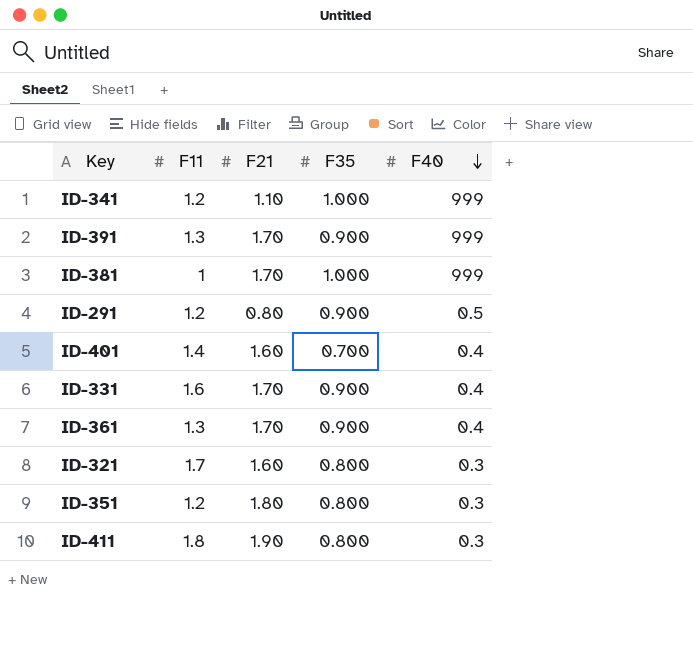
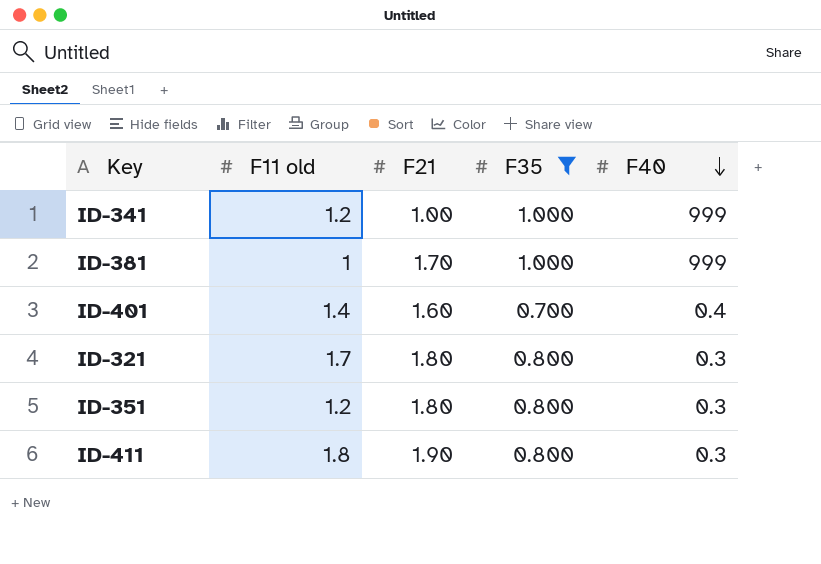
filter: none -> F35 != 0.900
column name: F11 -> F11 old
ID-341 | F21: 1.10 -> 1.00
ID-321 | F21: 1.60 -> 1.80

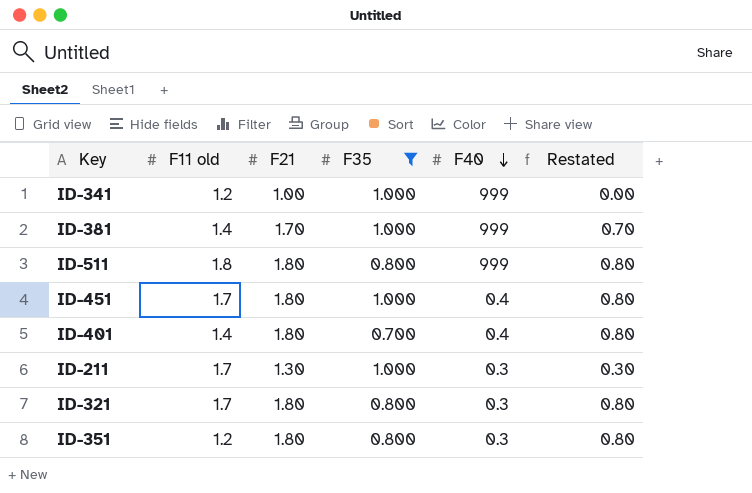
column Restated | formula: none -> [F21] - 1
row ID-411: 1.8 | 1.90 | 0.800 | 0.3 -> none
ID-381 | F11 old: 1 -> 1.4
row ID-511: none -> 1.8 | 1.80 | 0.800 | 999 | 0.80
row ID-451: none -> 1.7 | 1.80 | 1.000 | 0.4 | 0.80
ID-401 | F21: 1.60 -> 1.80
row ID-211: none -> 1.7 | 1.30 | 1.000 | 0.3 | 0.30

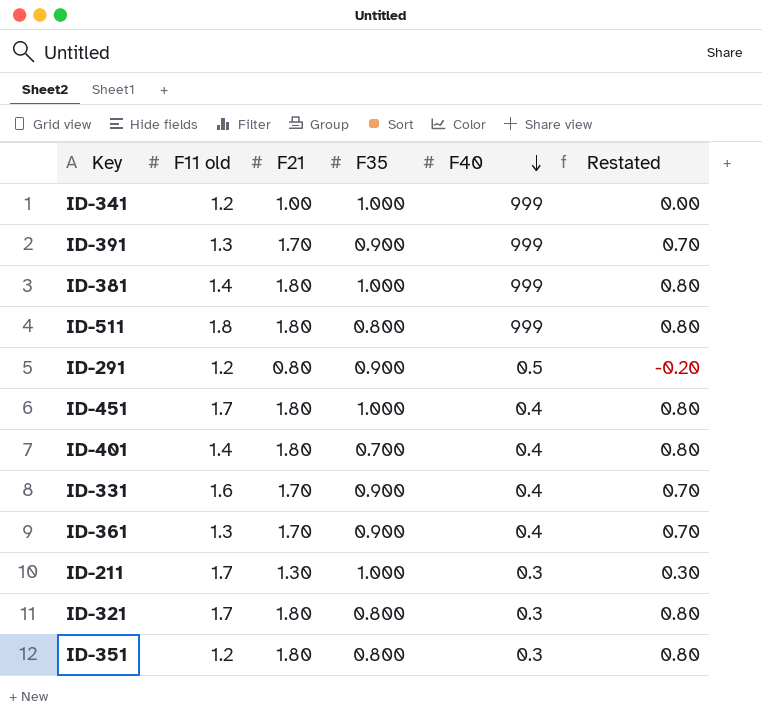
filter: F35 != 0.900 -> none
ID-381 | F21: 1.70 -> 1.80
ID-381 | Restated: 0.70 -> 0.80

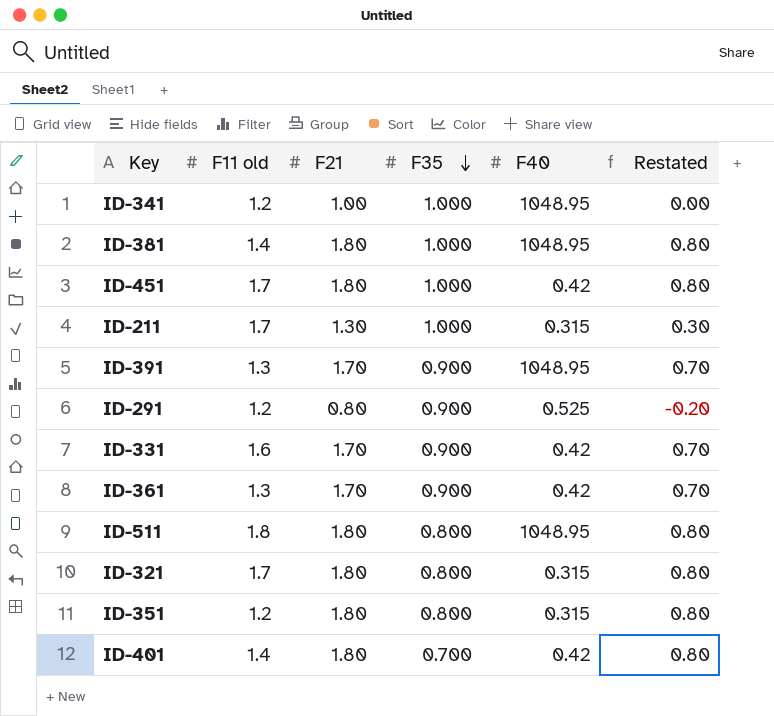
row order: F40 descending -> F35 descending
ID-341 | F40: 999 -> 1048.95
ID-381 | F40: 999 -> 1048.95
ID-451 | F40: 0.4 -> 0.42
ID-211 | F40: 0.3 -> 0.315
ID-391 | F40: 999 -> 1048.95
ID-291 | F40: 0.5 -> 0.525
ID-331 | F40: 0.4 -> 0.42
ID-361 | F40: 0.4 -> 0.42
ID-511 | F40: 999 -> 1048.95
ID-321 | F40: 0.3 -> 0.315
ID-351 | F40: 0.3 -> 0.315
ID-401 | F40: 0.4 -> 0.42

